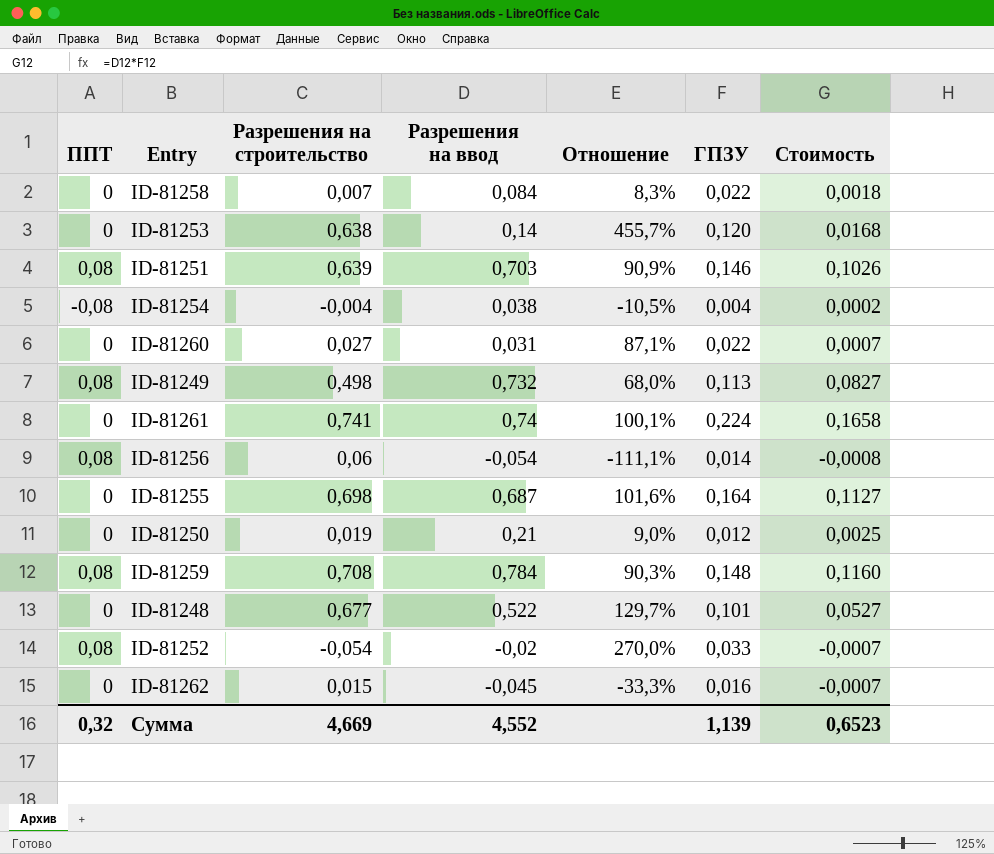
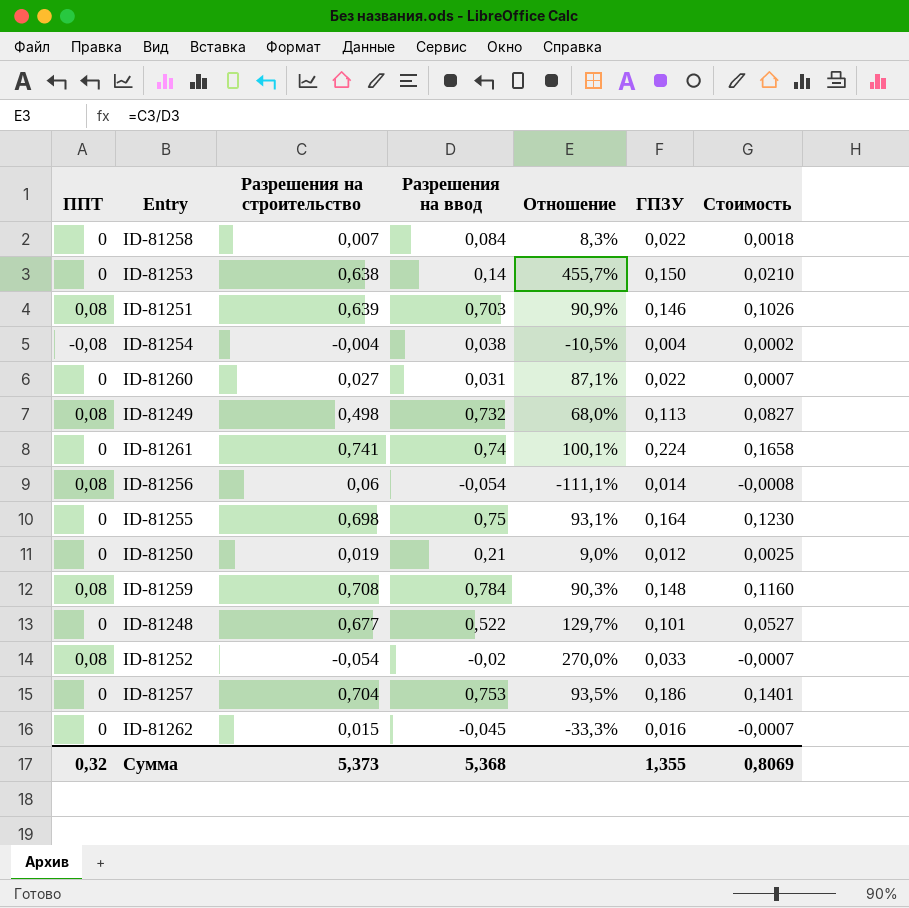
ID-81253 | ГПЗУ: 0,120 -> 0,150
ID-81253 | Стоимость: 0,0168 -> 0,0210
ID-81255 | Разрешения на ввод: 0,687 -> 0,75
ID-81255 | Отношение: 101,6% -> 93,1%
ID-81255 | Стоимость: 0,1127 -> 0,1230
row ID-81257: none -> 0 | 0,704 | 0,753 | 93,5% | 0,186 | 0,1401
Сумма | Разрешения на строительство: 4,669 -> 5,373
Сумма | Разрешения на ввод: 4,552 -> 5,368
Сумма | ГПЗУ: 1,139 -> 1,355
Сумма | Стоимость: 0,6523 -> 0,8069

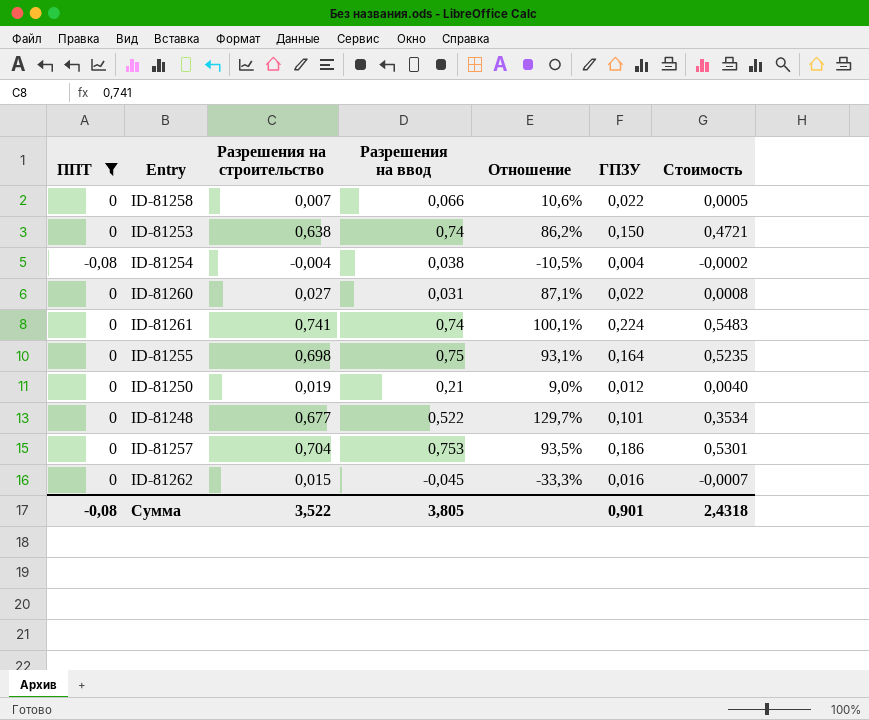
filter: none -> ППТ != 0,08
column Стоимость | formula: [Разрешения на ввод] * [ГПЗУ] -> [Разрешения на строительство] * [Разрешения на ввод]
ID-81258 | Разрешения на ввод: 0,084 -> 0,066
ID-81258 | Отношение: 8,3% -> 10,6%
ID-81253 | Разрешения на ввод: 0,14 -> 0,74
ID-81253 | Отношение: 455,7% -> 86,2%
Сумма | ППТ: 0,32 -> -0,08
Сумма | Разрешения на строительство: 5,373 -> 3,522
Сумма | Разрешения на ввод: 5,368 -> 3,805
Сумма | ГПЗУ: 1,355 -> 0,901
Сумма | Стоимость: 0,8069 -> 2,4318

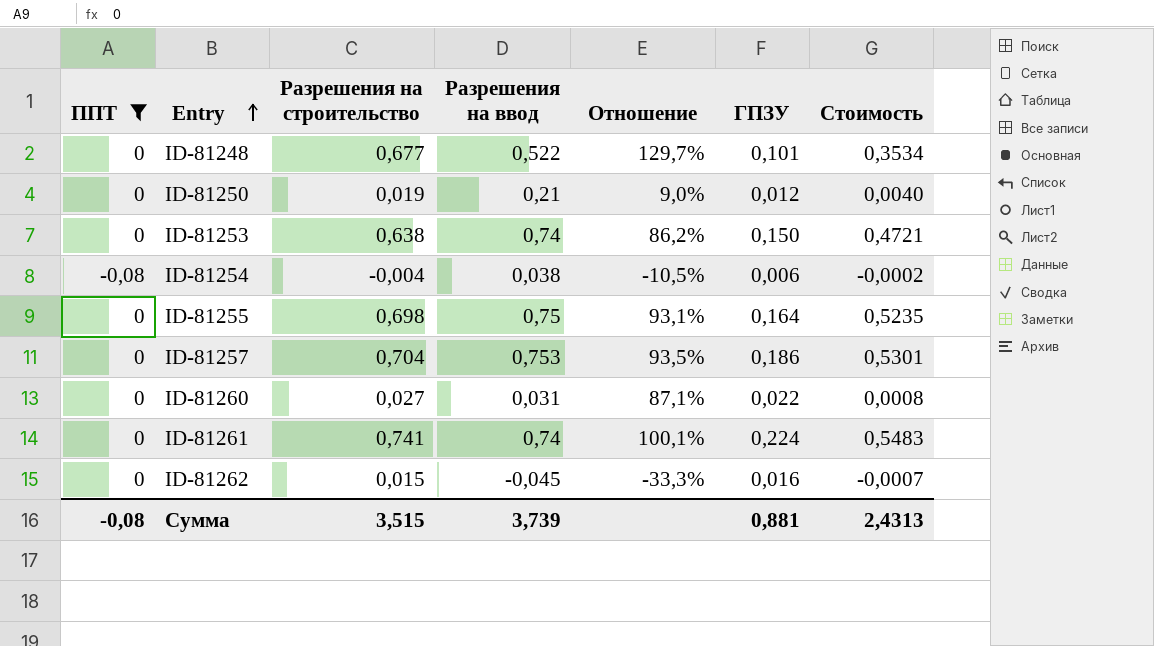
row order: none -> Entry ascending
row ID-81258: 0 | 0,007 | 0,066 | 10,6% | 0,022 | 0,0005 -> none
ID-81254 | ГПЗУ: 0,004 -> 0,006
Сумма | Разрешения на строительство: 3,522 -> 3,515
Сумма | Разрешения на ввод: 3,805 -> 3,739
Сумма | ГПЗУ: 0,901 -> 0,881
Сумма | Стоимость: 2,4318 -> 2,4313

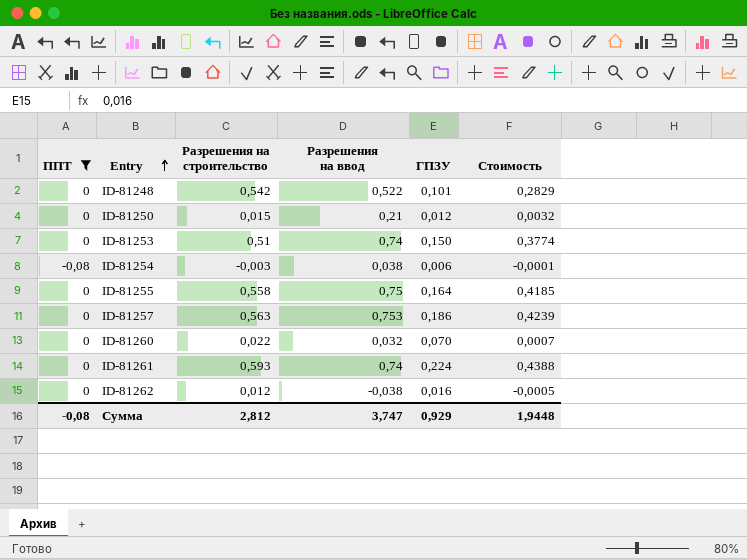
column Отношение | formula: [Разрешения на строительство] / [Разрешения на ввод] -> none
ID-81248 | Разрешения на строительство: 0,677 -> 0,542
ID-81248 | Стоимость: 0,3534 -> 0,2829
ID-81250 | Разрешения на строительство: 0,019 -> 0,015
ID-81250 | Стоимость: 0,0040 -> 0,0032
ID-81253 | Разрешения на строительство: 0,638 -> 0,51
ID-81253 | Стоимость: 0,4721 -> 0,3774
ID-81254 | Разрешения на строительство: -0,004 -> -0,003
ID-81254 | Стоимость: -0,0002 -> -0,0001
ID-81255 | Разрешения на строительство: 0,698 -> 0,558
ID-81255 | Стоимость: 0,5235 -> 0,4185
ID-81257 | Разрешения на строительство: 0,704 -> 0,563
ID-81257 | Стоимость: 0,5301 -> 0,4239
ID-81260 | Разрешения на строительство: 0,027 -> 0,022
ID-81260 | Разрешения на ввод: 0,031 -> 0,032
ID-81260 | ГПЗУ: 0,022 -> 0,070
ID-81260 | Стоимость: 0,0008 -> 0,0007
ID-81261 | Разрешения на строительство: 0,741 -> 0,593
ID-81261 | Стоимость: 0,5483 -> 0,4388
ID-81262 | Разрешения на строительство: 0,015 -> 0,012
ID-81262 | Разрешения на ввод: -0,045 -> -0,038
ID-81262 | Стоимость: -0,0007 -> -0,0005
Сумма | Разрешения на строительство: 3,515 -> 2,812
Сумма | Разрешения на ввод: 3,739 -> 3,747
Сумма | ГПЗУ: 0,881 -> 0,929
Сумма | Стоимость: 2,4313 -> 1,9448

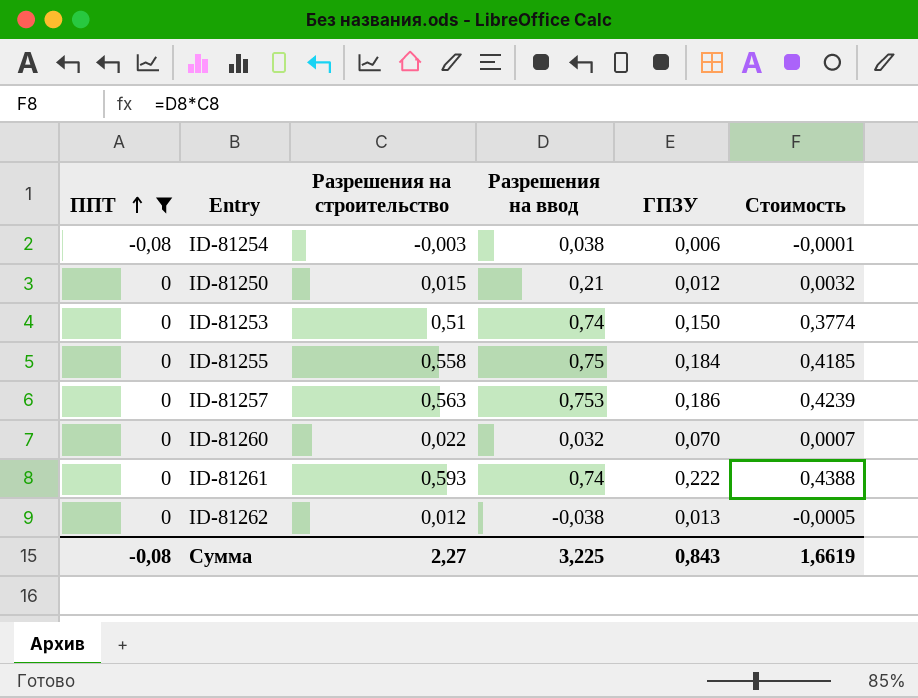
row order: Entry ascending -> ППТ ascending
row ID-81248: 0 | 0,542 | 0,522 | 0,101 | 0,2829 -> none
ID-81255 | ГПЗУ: 0,164 -> 0,184
ID-81261 | ГПЗУ: 0,224 -> 0,222
ID-81262 | ГПЗУ: 0,016 -> 0,013
Сумма | Разрешения на строительство: 2,812 -> 2,27
Сумма | Разрешения на ввод: 3,747 -> 3,225
Сумма | ГПЗУ: 0,929 -> 0,843
Сумма | Стоимость: 1,9448 -> 1,6619

